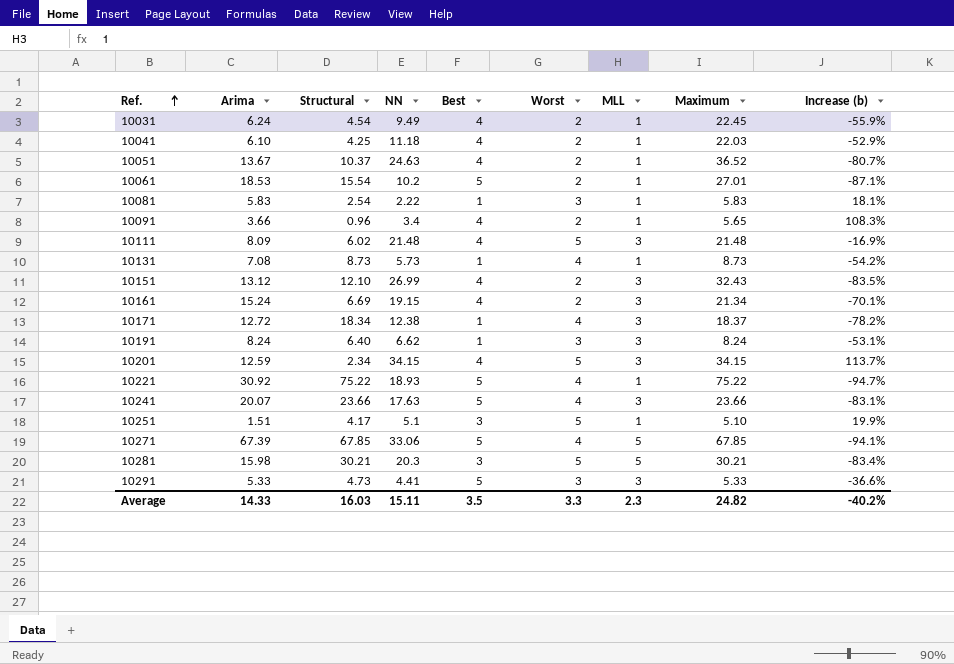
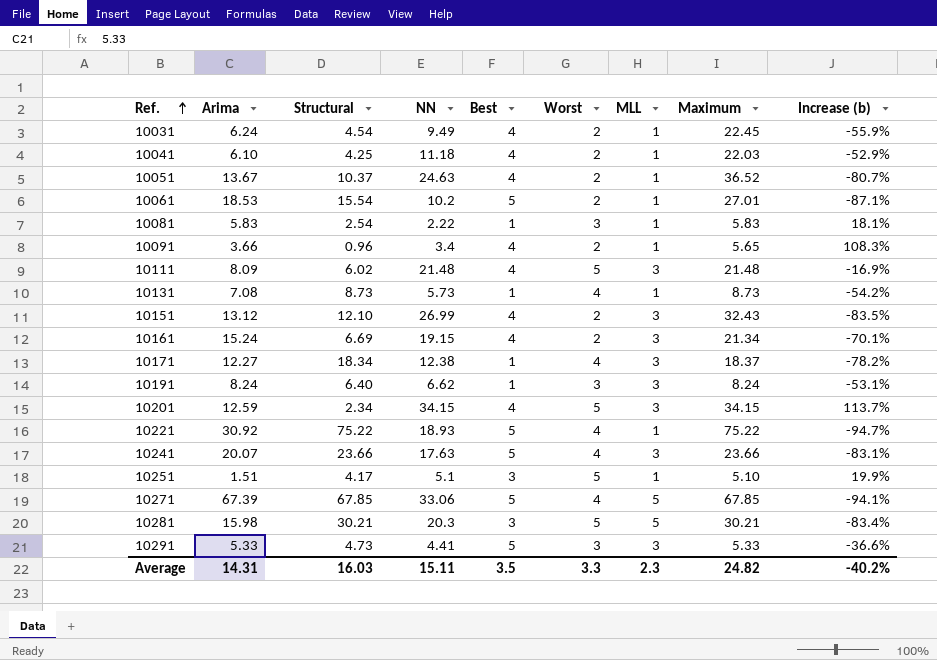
10171 | Arima: 12.72 -> 12.27
Average | Arima: 14.33 -> 14.31

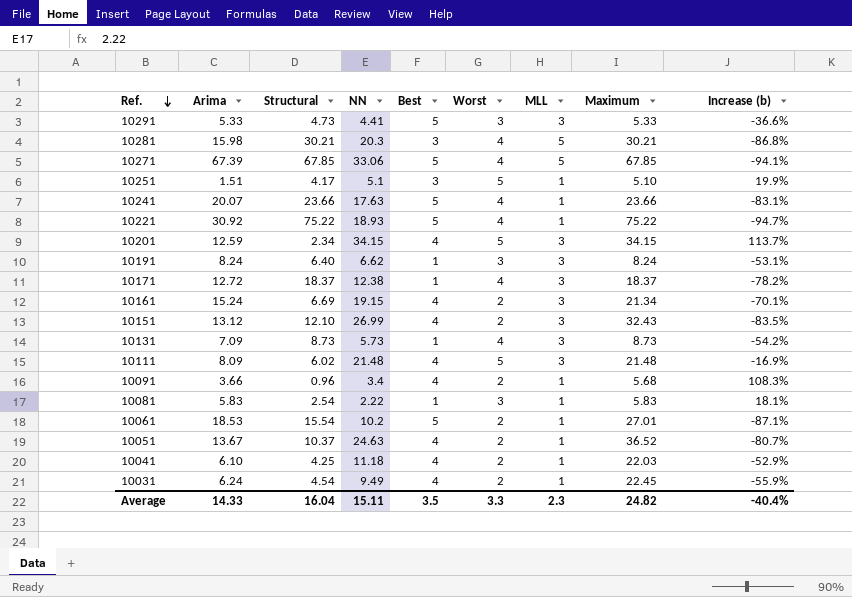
row order: Ref. ascending -> Ref. descending
10281 | Worst: 5 -> 4
10281 | Increase (b): -83.4% -> -86.8%
10241 | MLL: 3 -> 1
10171 | Arima: 12.27 -> 12.72
10171 | Structural: 18.34 -> 18.37
10131 | Arima: 7.08 -> 7.09
10131 | MLL: 1 -> 3
10091 | Maximum: 5.65 -> 5.68
Average | Arima: 14.31 -> 14.33
Average | Structural: 16.03 -> 16.04
Average | Increase (b): -40.2% -> -40.4%

